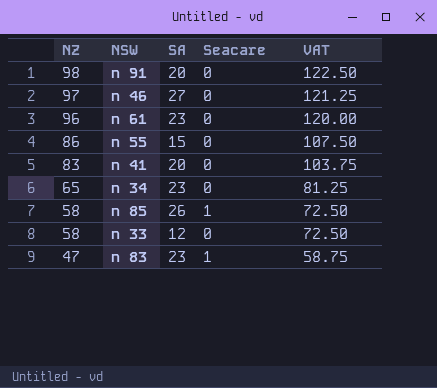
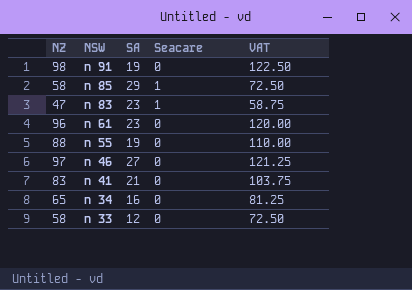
row order: NZ descending -> NSW descending
n 91 | SA: 20 -> 19
n 85 | SA: 26 -> 29
n 55 | NZ: 86 -> 88
n 55 | SA: 15 -> 19
n 55 | VAT: 107.50 -> 110.00
n 41 | SA: 20 -> 21
n 34 | SA: 23 -> 16

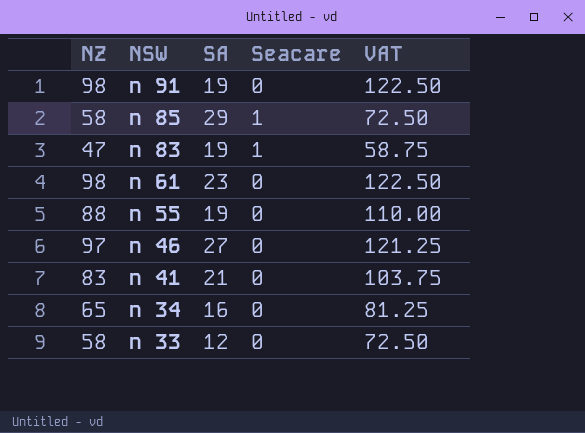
n 83 | SA: 23 -> 19
n 61 | NZ: 96 -> 98
n 61 | VAT: 120.00 -> 122.50

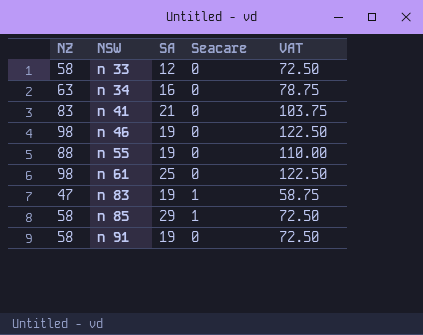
row order: NSW descending -> NSW ascending
n 34 | NZ: 65 -> 63
n 34 | VAT: 81.25 -> 78.75
n 46 | NZ: 97 -> 98
n 46 | SA: 27 -> 19
n 46 | VAT: 121.25 -> 122.50
n 61 | SA: 23 -> 25
n 91 | NZ: 98 -> 58
n 91 | VAT: 122.50 -> 72.50

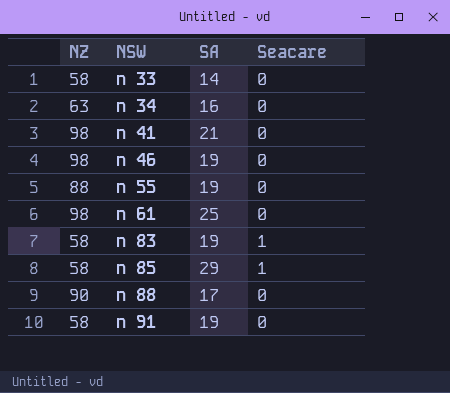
column VAT | formula: [NZ] * 1.25 -> none
n 33 | SA: 12 -> 14
n 41 | NZ: 83 -> 98
n 83 | NZ: 47 -> 58
row n 88: none -> 90 | 17 | 0

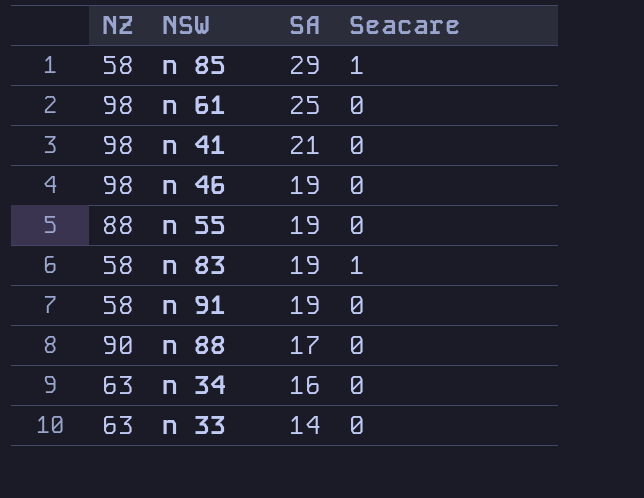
row order: NSW ascending -> SA descending
n 33 | NZ: 58 -> 63

